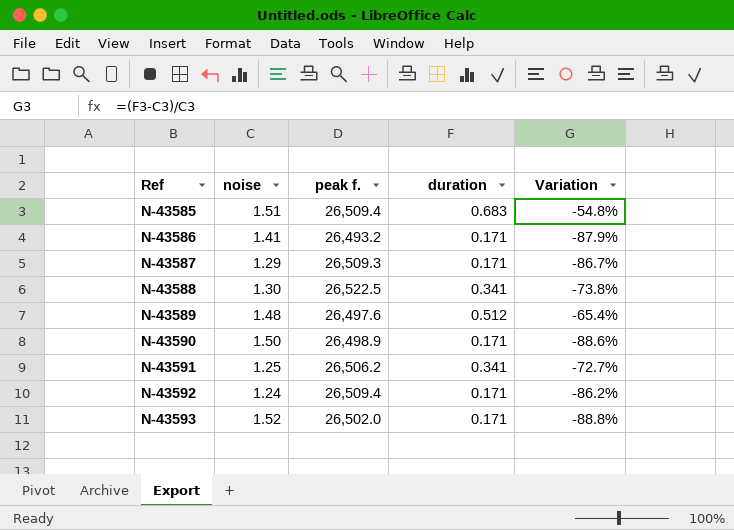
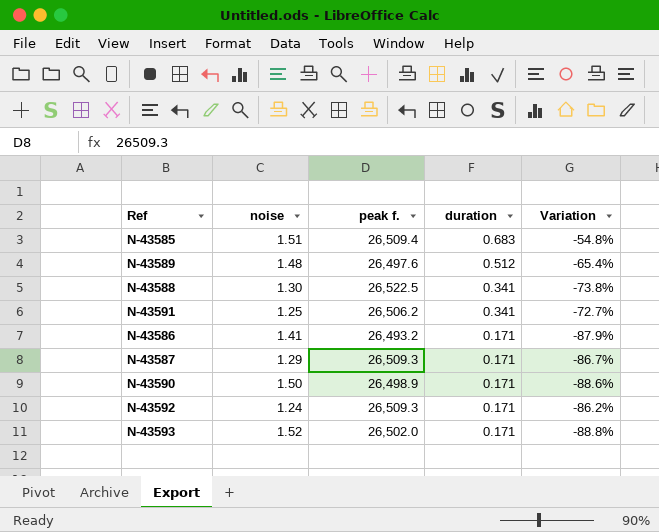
row order: Ref ascending -> duration descending
N-43592 | peak f.: 26,509.4 -> 26,509.3

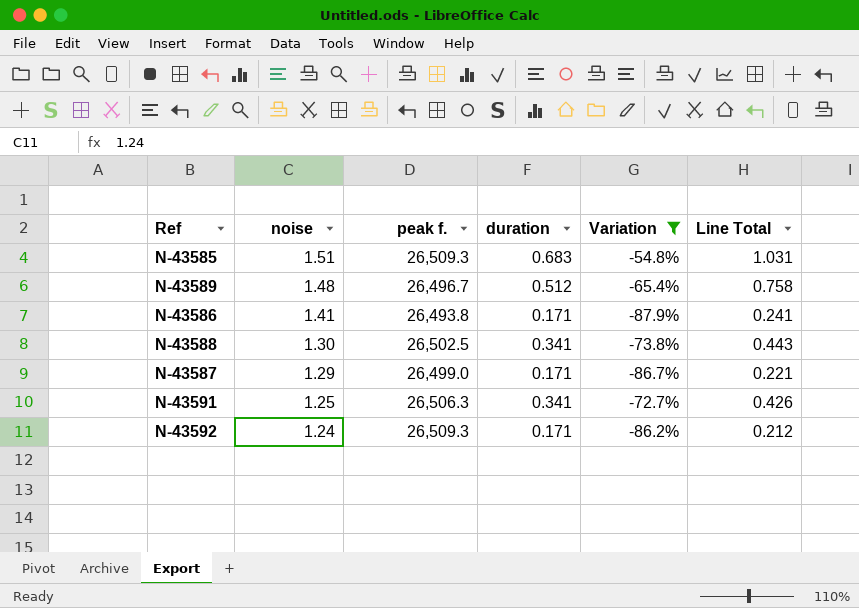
filter: none -> Variation >= -87.9%
row order: duration descending -> noise descending
column Line Total | formula: none -> [noise] * [duration]
N-43585 | peak f.: 26,509.4 -> 26,509.3
N-43589 | peak f.: 26,497.6 -> 26,496.7
N-43586 | peak f.: 26,493.2 -> 26,493.8
N-43588 | peak f.: 26,522.5 -> 26,502.5
N-43587 | peak f.: 26,509.3 -> 26,499.0
N-43591 | peak f.: 26,506.2 -> 26,506.3

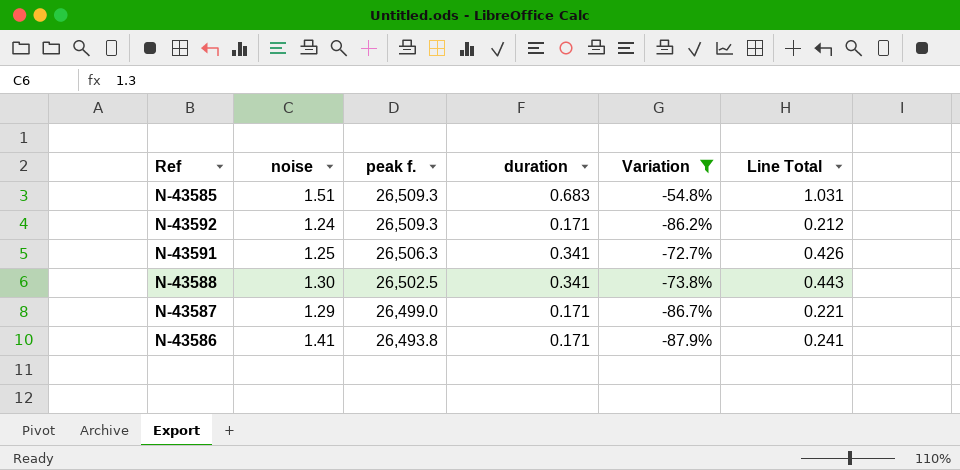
row order: noise descending -> peak f. descending
row N-43589: 1.48 | 26,496.7 | 0.512 | -65.4% | 0.758 -> none

